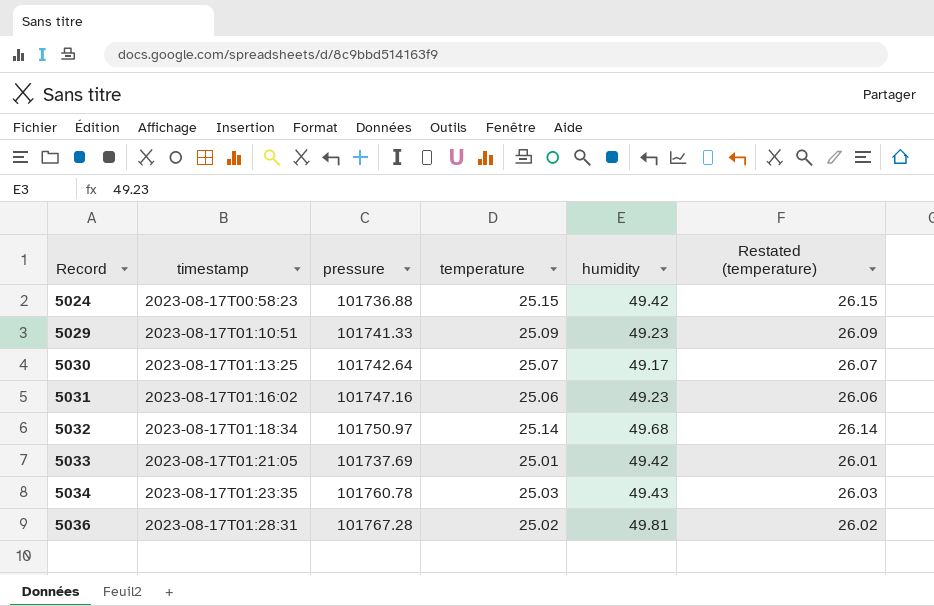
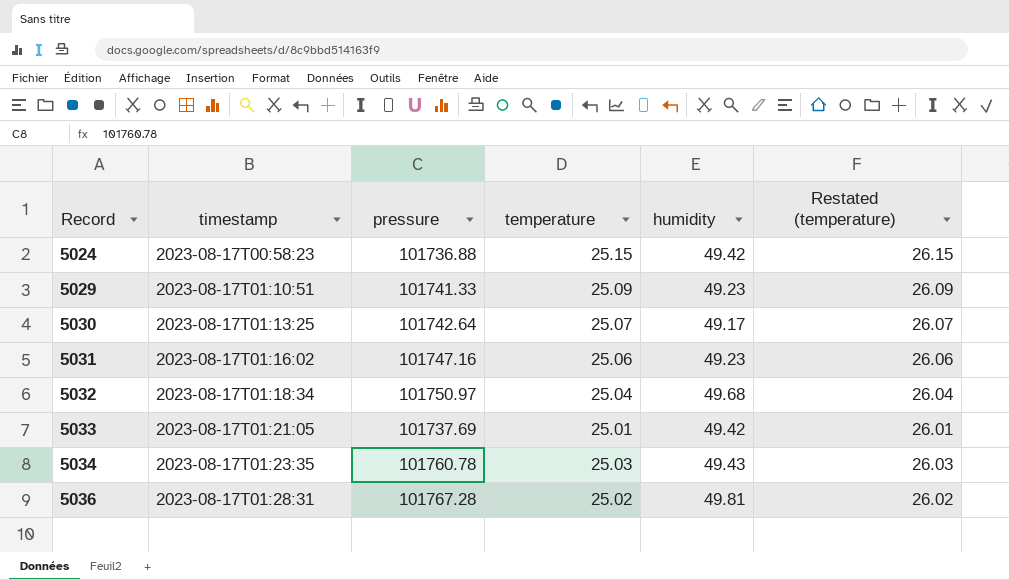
5032 | temperature: 25.14 -> 25.04
5032 | Restated (temperature): 26.14 -> 26.04

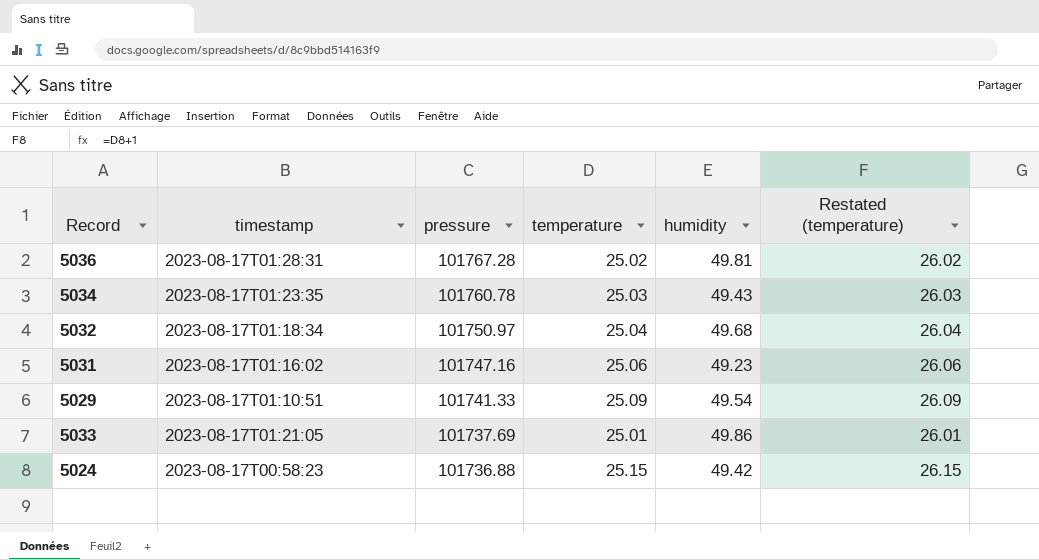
row order: Record ascending -> pressure descending
row 5030: 2023-08-17T01:13:25 | 101742.64 | 25.07 | 49.17 | 26.07 -> none
5029 | humidity: 49.23 -> 49.54
5033 | humidity: 49.42 -> 49.86

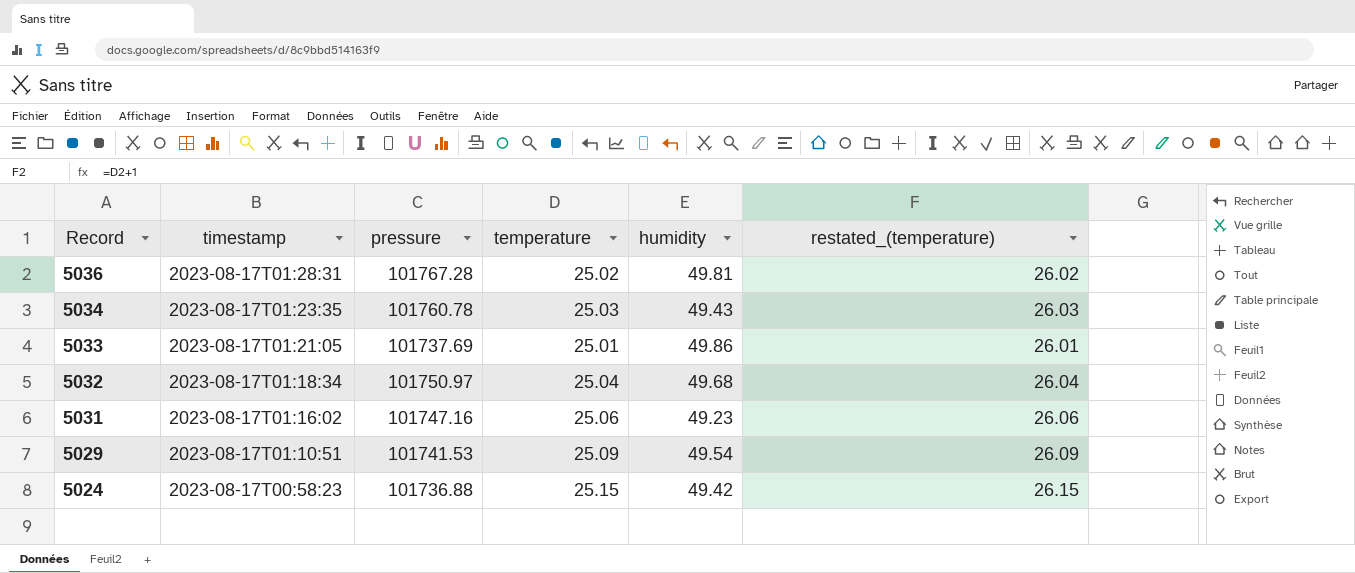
row order: pressure descending -> Record descending
column name: Restated (temperature) -> restated_(temperature)
5029 | pressure: 101741.33 -> 101741.53

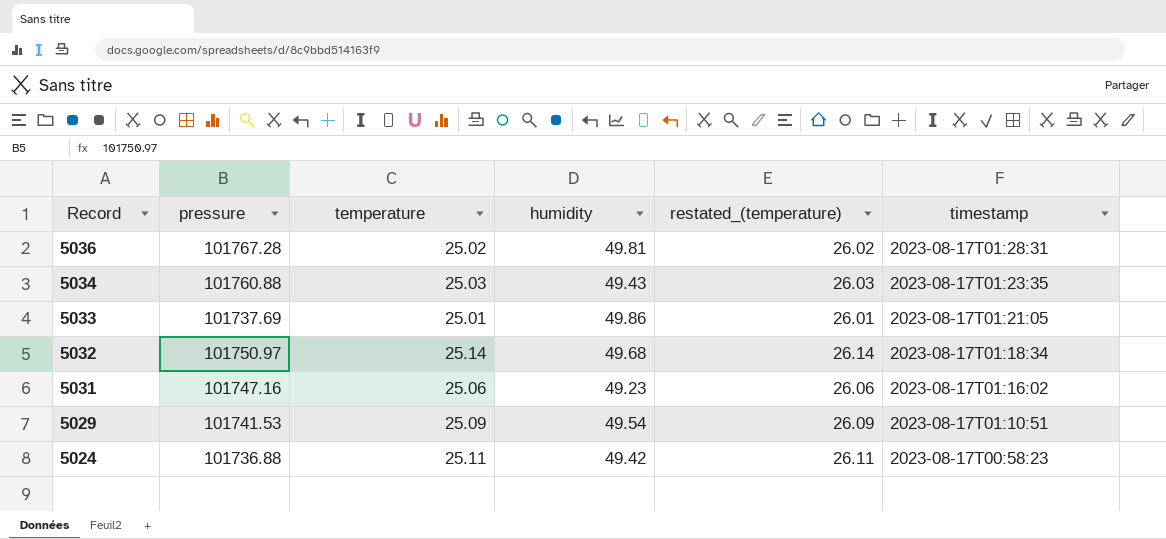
column timestamp | position: 2 -> 6
5034 | pressure: 101760.78 -> 101760.88
5032 | temperature: 25.04 -> 25.14
5032 | restated_(temperature): 26.04 -> 26.14
5024 | temperature: 25.15 -> 25.11
5024 | restated_(temperature): 26.15 -> 26.11

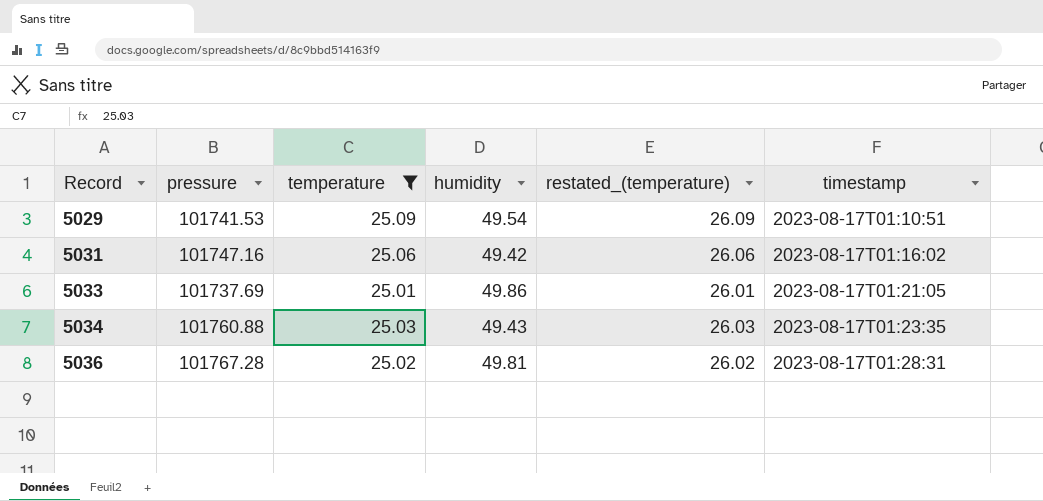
filter: none -> temperature <= 25.09
row order: Record descending -> Record ascending
5031 | humidity: 49.23 -> 49.42

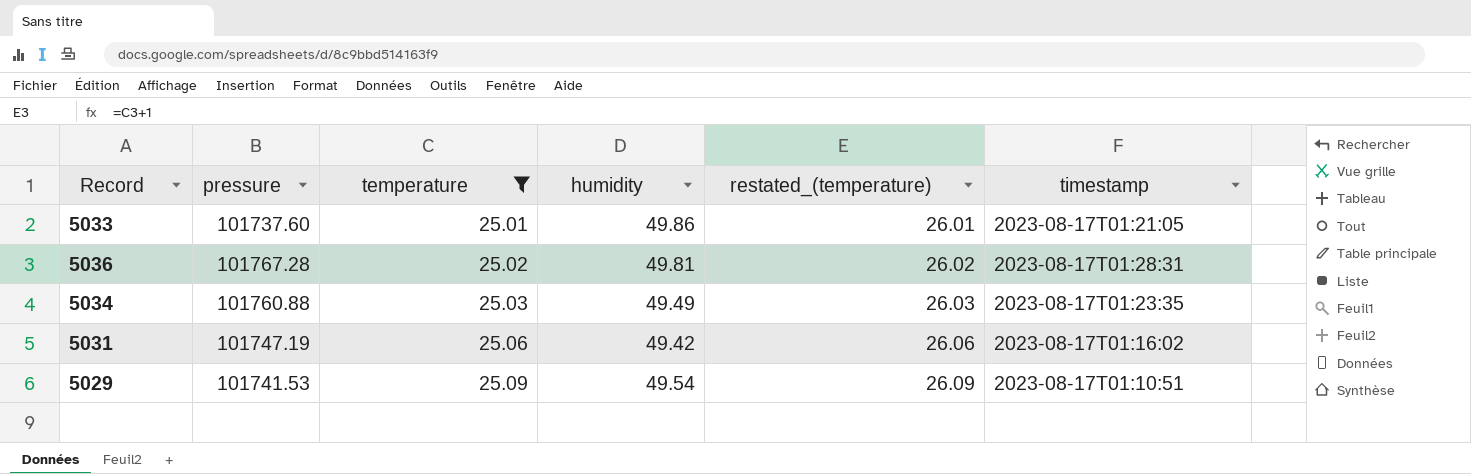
row order: Record ascending -> temperature ascending
5033 | pressure: 101737.69 -> 101737.60
5034 | humidity: 49.43 -> 49.49
5031 | pressure: 101747.16 -> 101747.19

